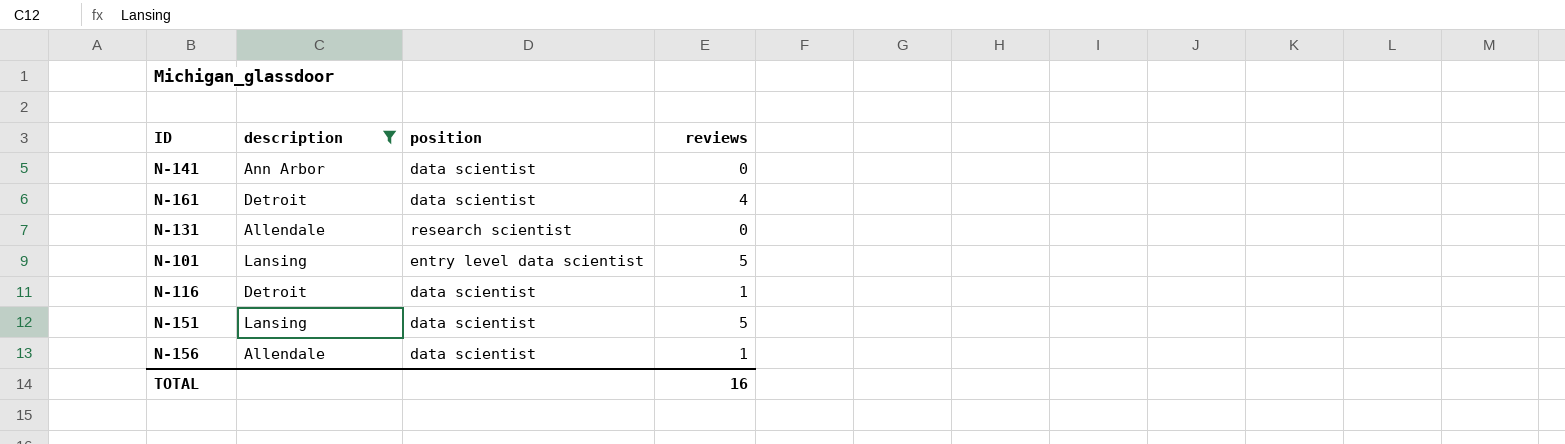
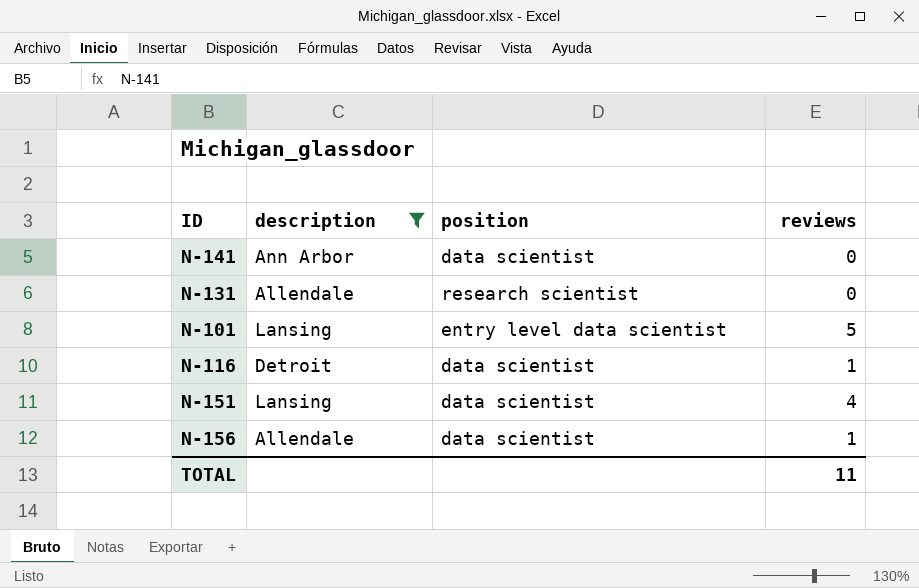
row N-161: Detroit | data scientist | 4 -> none
N-151 | reviews: 5 -> 4
TOTAL | reviews: 16 -> 11

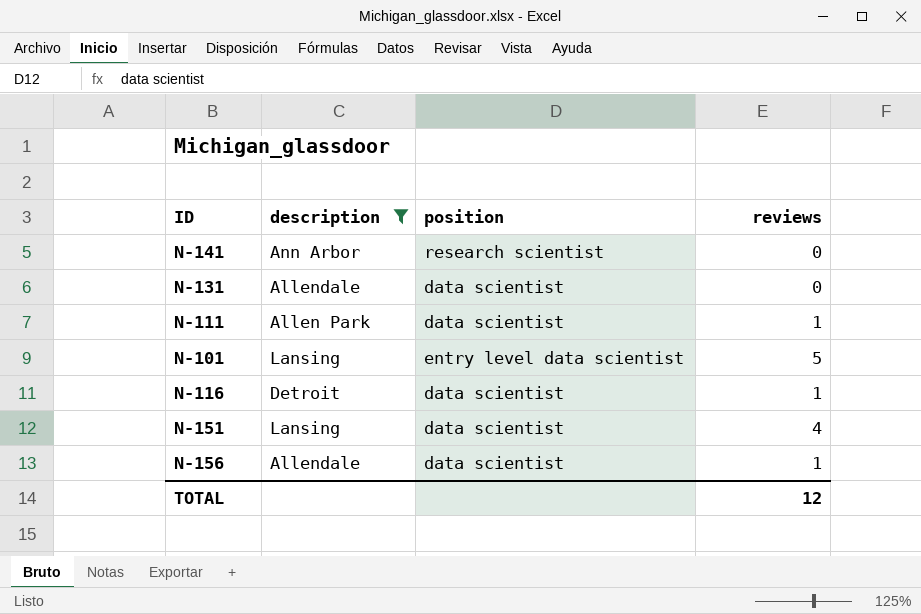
N-141 | position: data scientist -> research scientist
N-131 | position: research scientist -> data scientist
row N-111: none -> Allen Park | data scientist | 1
TOTAL | reviews: 11 -> 12

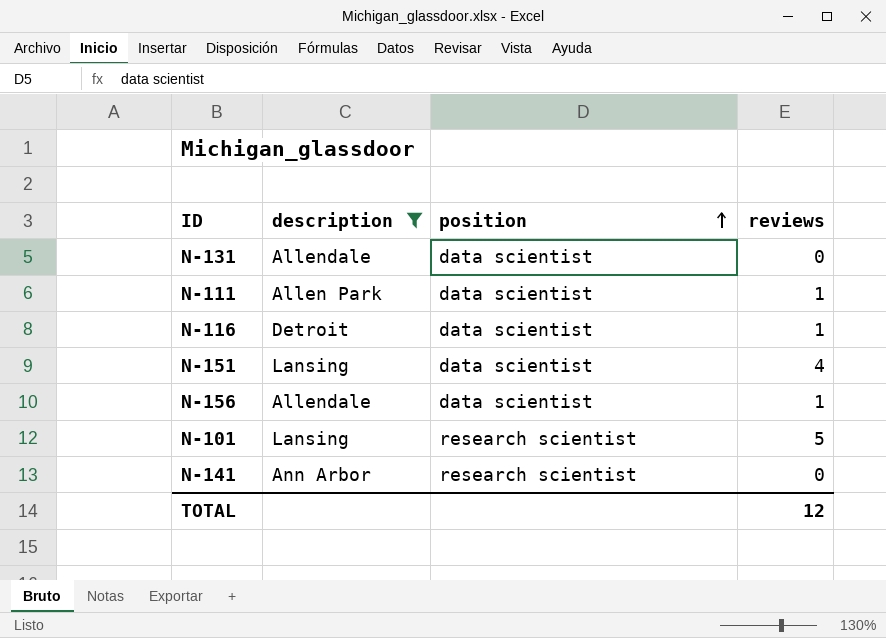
row order: none -> position ascending
N-101 | position: entry level data scientist -> research scientist

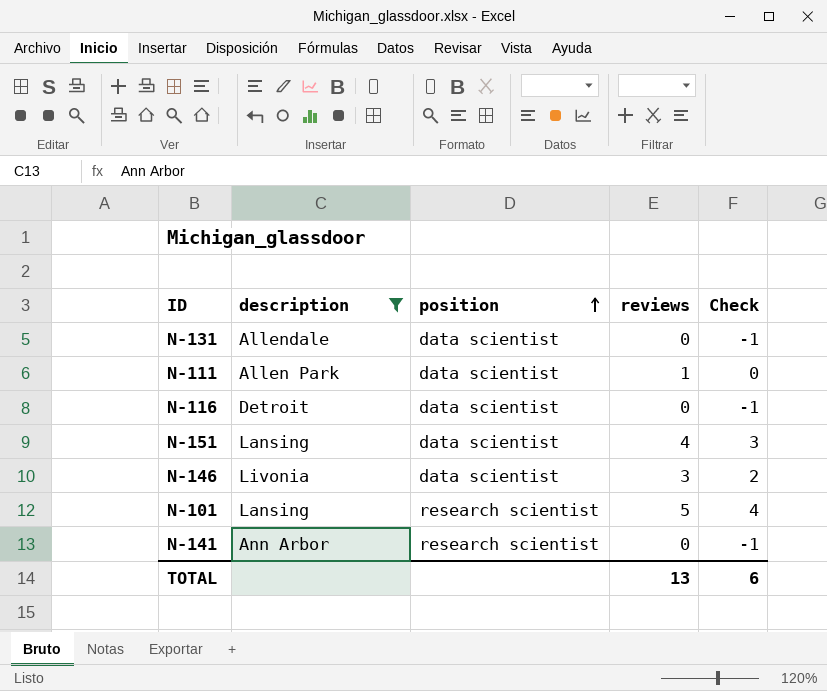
column Check | formula: none -> [reviews] - 1
row N-156: Allendale | data scientist | 1 -> none
N-116 | reviews: 1 -> 0
row N-146: none -> Livonia | data scientist | 3 | 2
TOTAL | reviews: 12 -> 13

